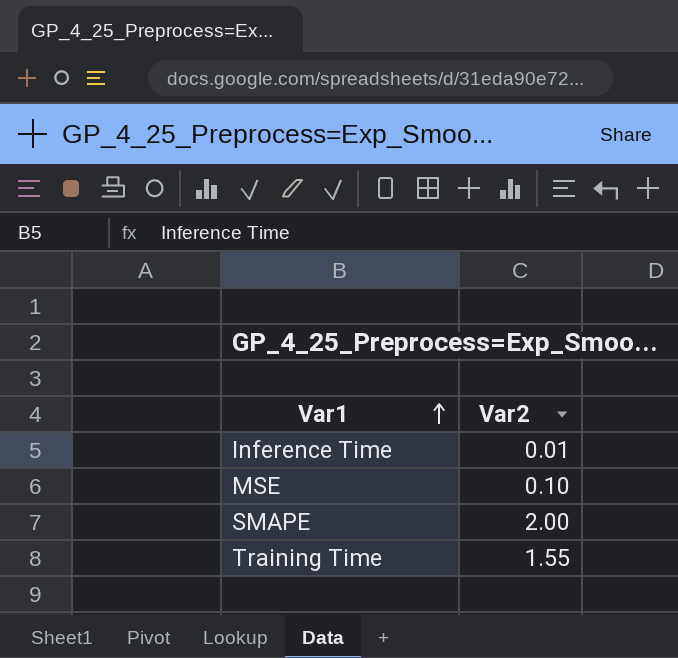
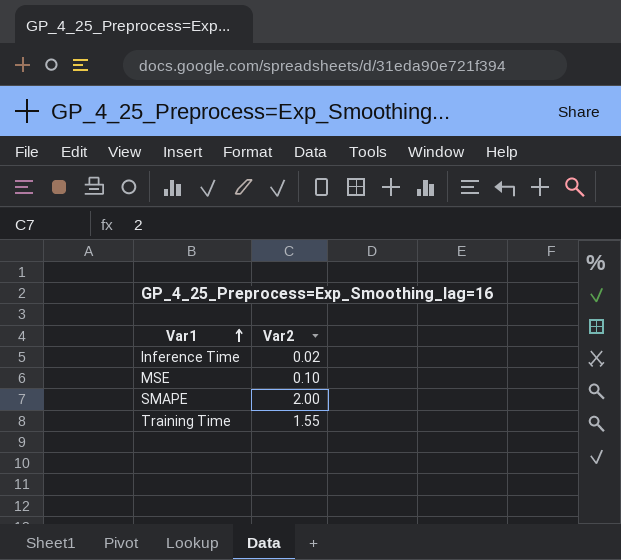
Inference Time | Var2: 0.01 -> 0.02

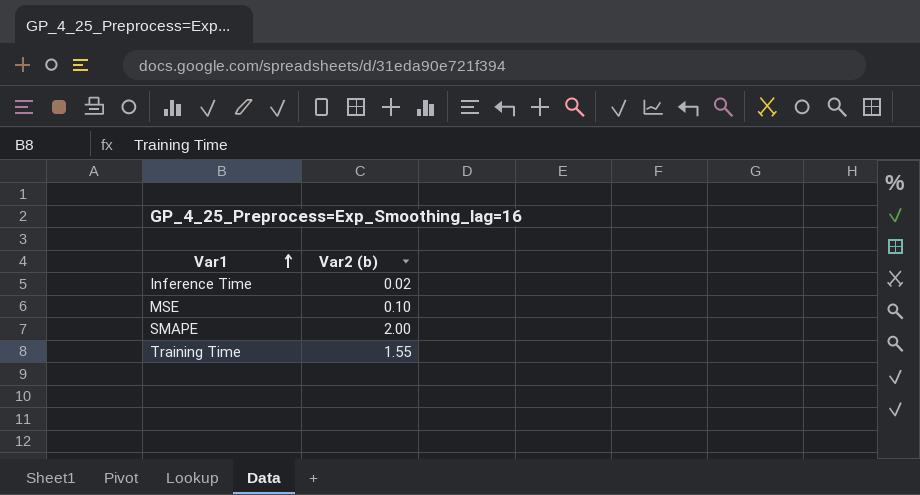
column name: Var2 -> Var2 (b)

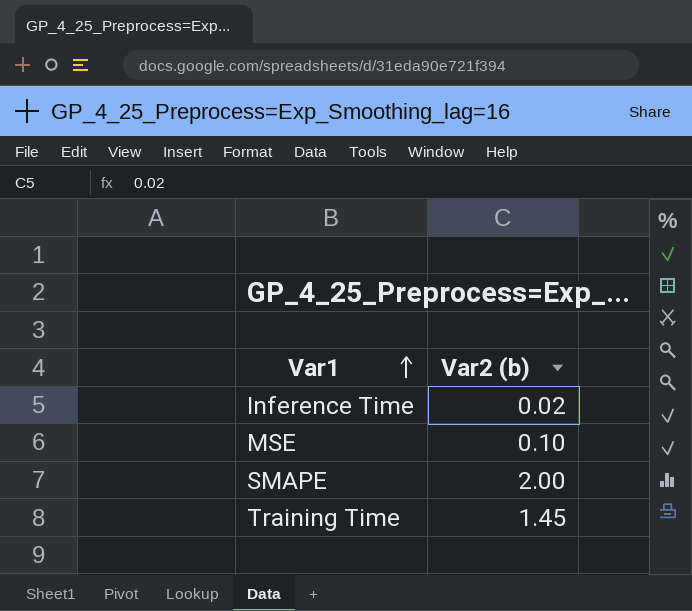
Training Time | Var2 (b): 1.55 -> 1.45

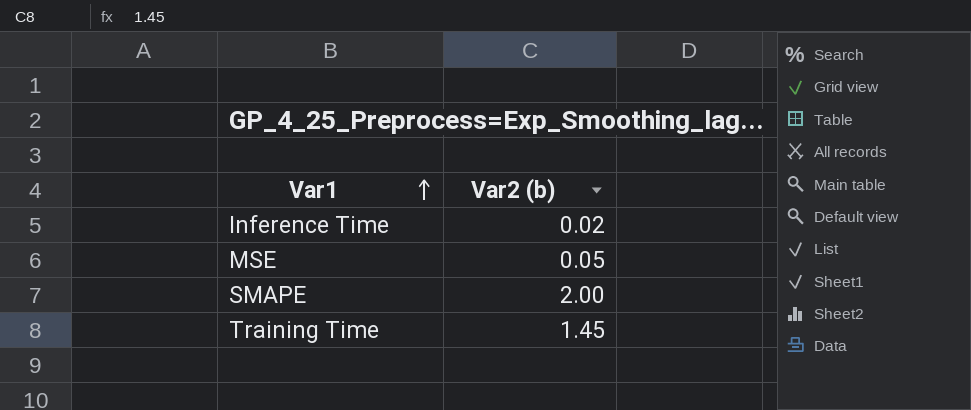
MSE | Var2 (b): 0.10 -> 0.05

